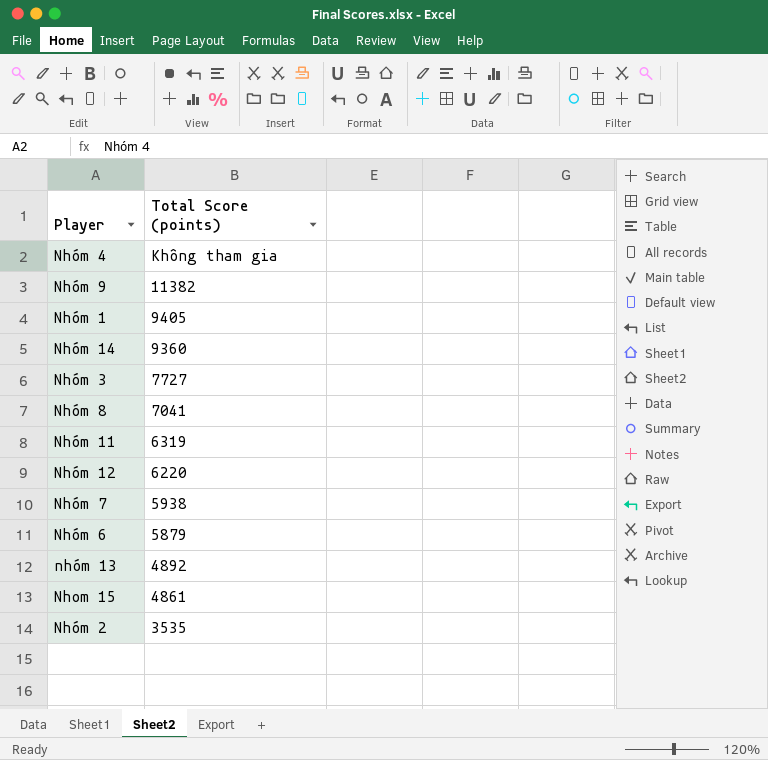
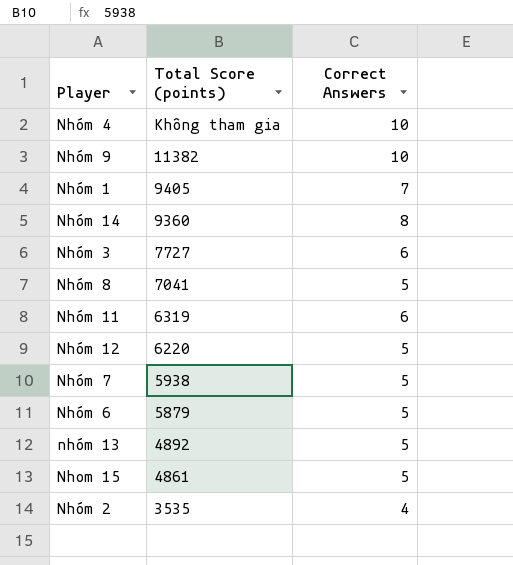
column Correct Answers | position: none -> 3

